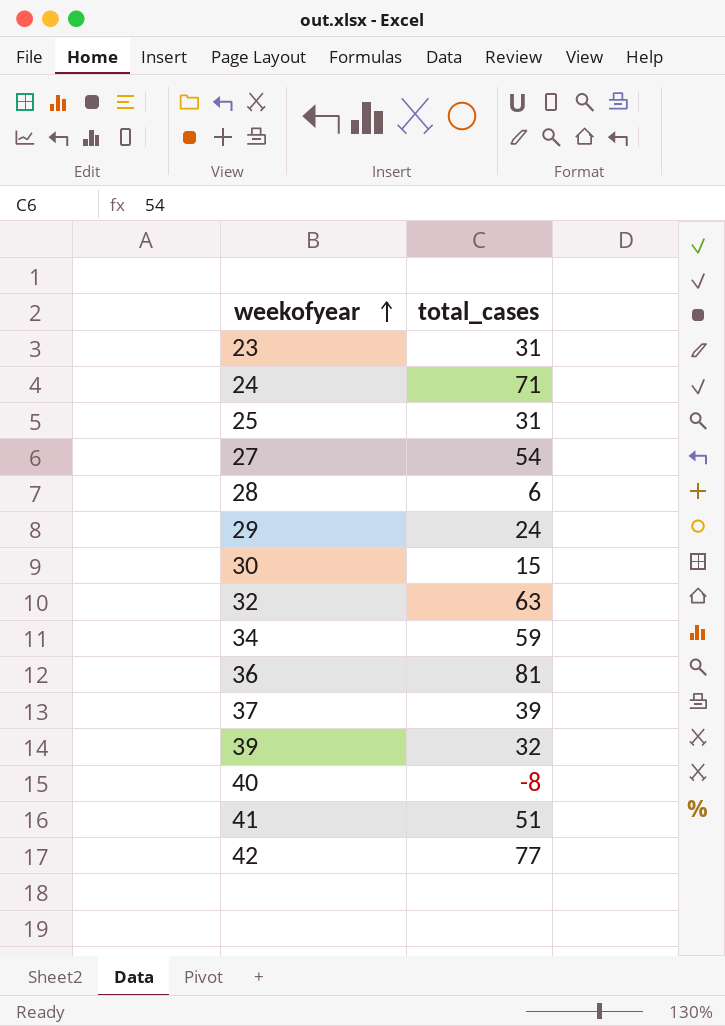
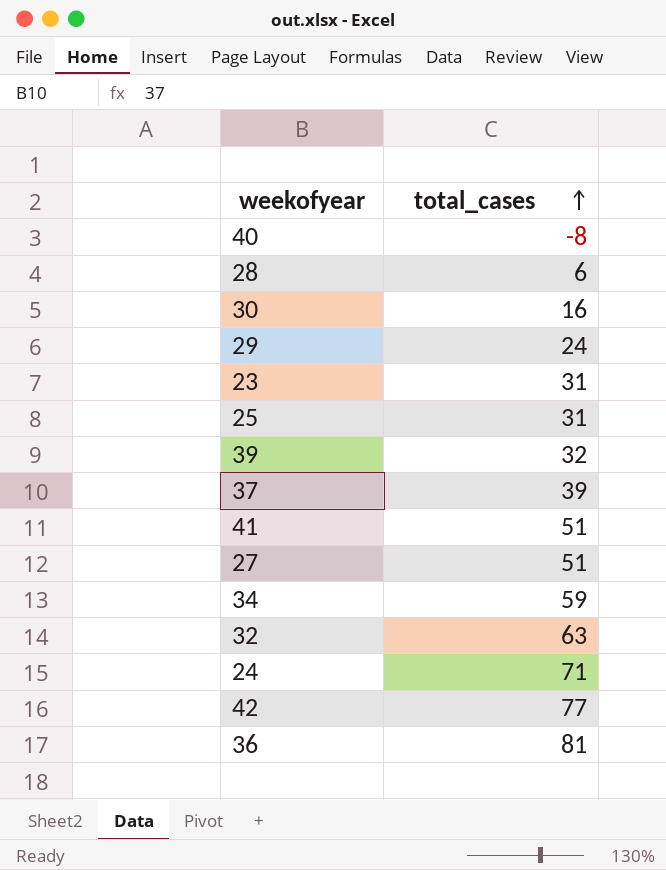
row order: weekofyear ascending -> total_cases ascending
30 | total_cases: 15 -> 16
27 | total_cases: 54 -> 51

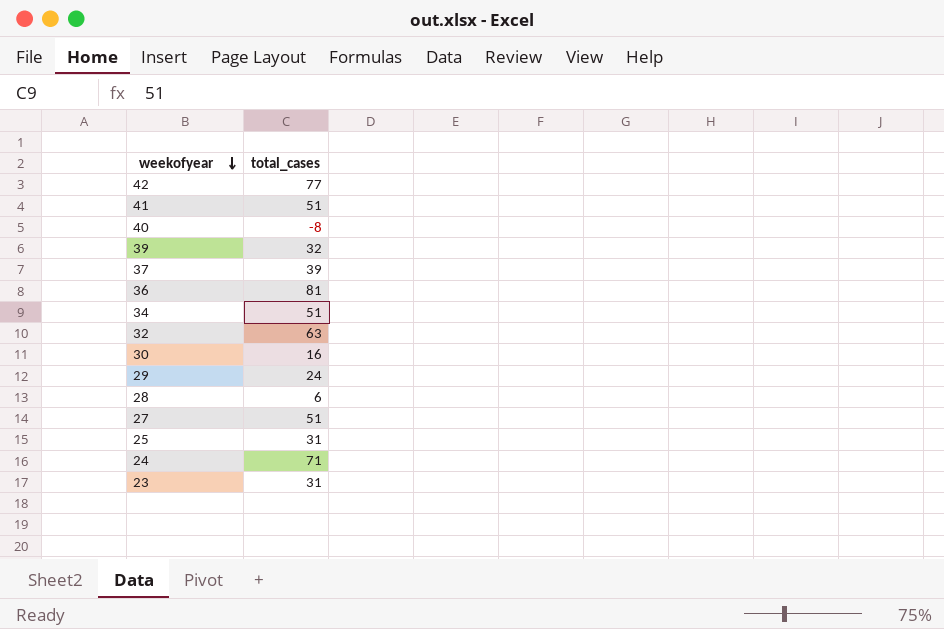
row order: total_cases ascending -> weekofyear descending
34 | total_cases: 59 -> 51

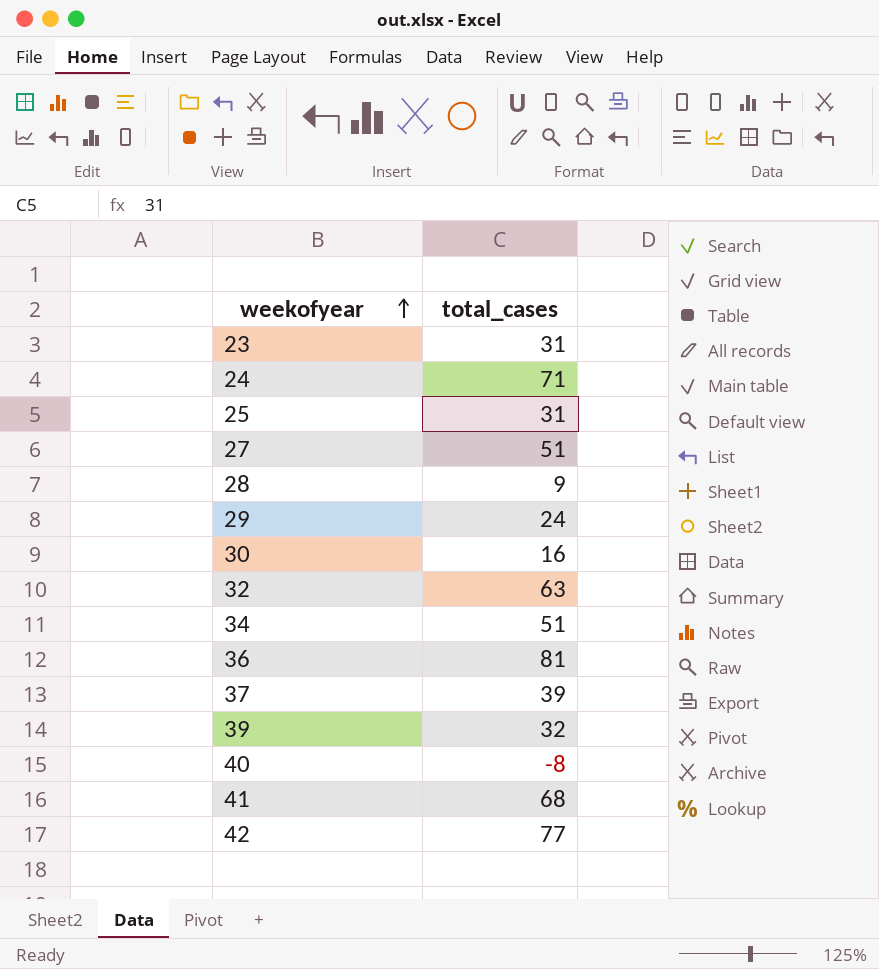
row order: weekofyear descending -> weekofyear ascending
28 | total_cases: 6 -> 9
41 | total_cases: 51 -> 68

